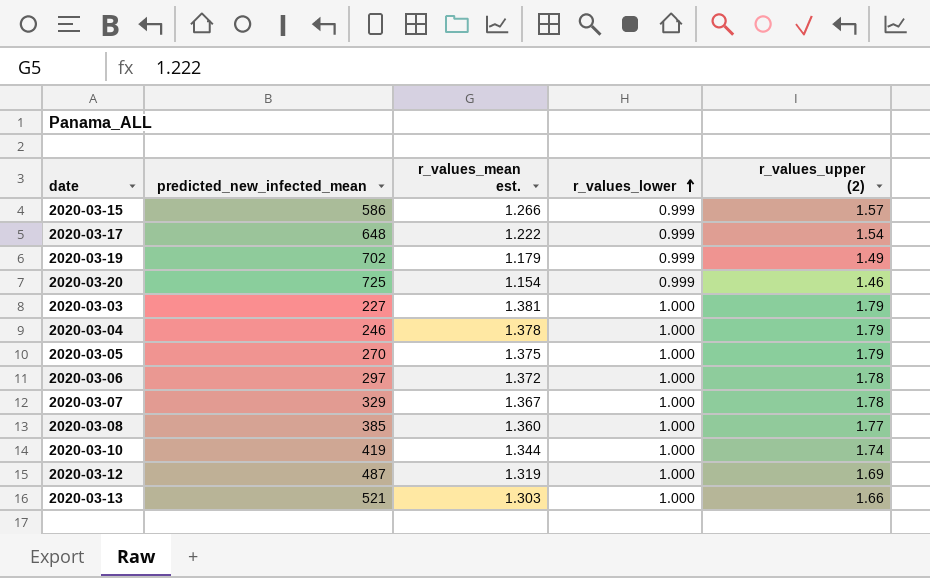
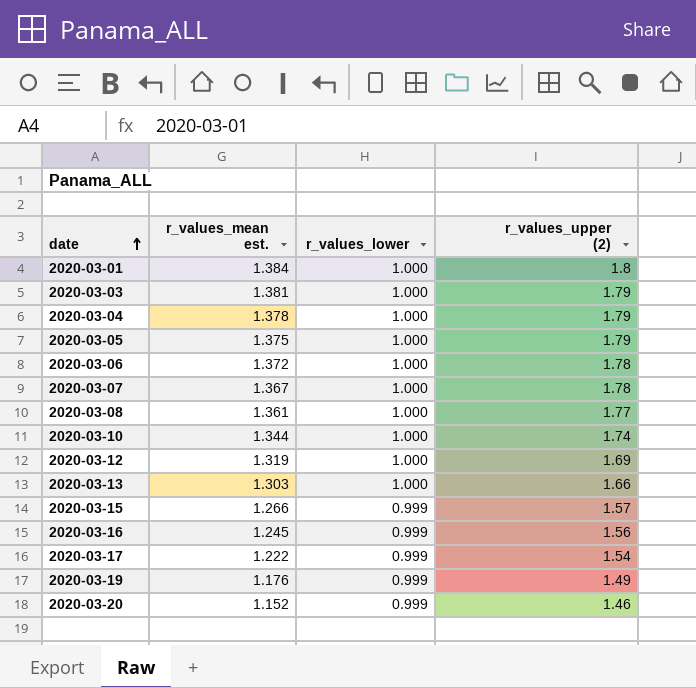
row order: r_values_lower ascending -> date ascending
column predicted_new_infected_mean | position: 2 -> none
row 2020-03-01: none -> 1.384 | 1.000 | 1.8
2020-03-08 | r_values_mean est.: 1.360 -> 1.361
row 2020-03-16: none -> 1.245 | 0.999 | 1.56
2020-03-19 | r_values_mean est.: 1.179 -> 1.176
2020-03-20 | r_values_mean est.: 1.154 -> 1.152

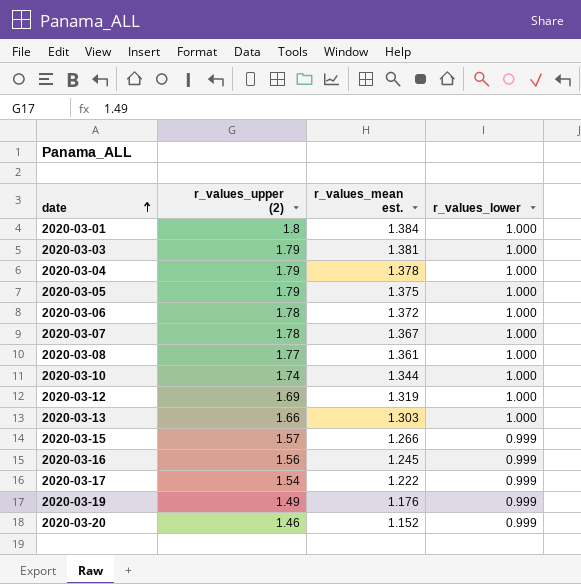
column r_values_upper (2) | position: 4 -> 2

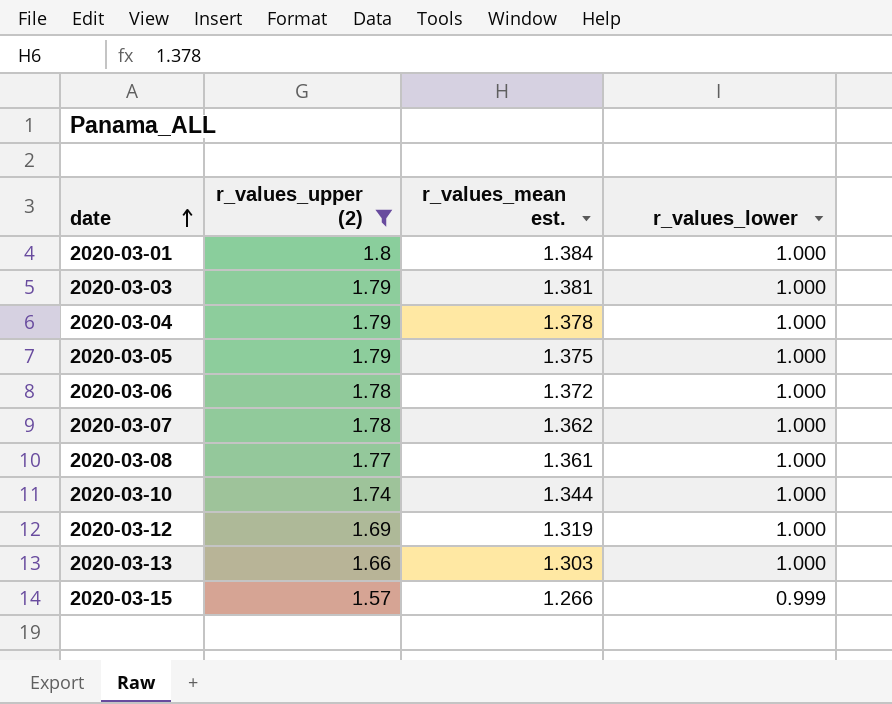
filter: none -> r_values_upper (2) >= 1.57
2020-03-07 | r_values_mean est.: 1.367 -> 1.362

